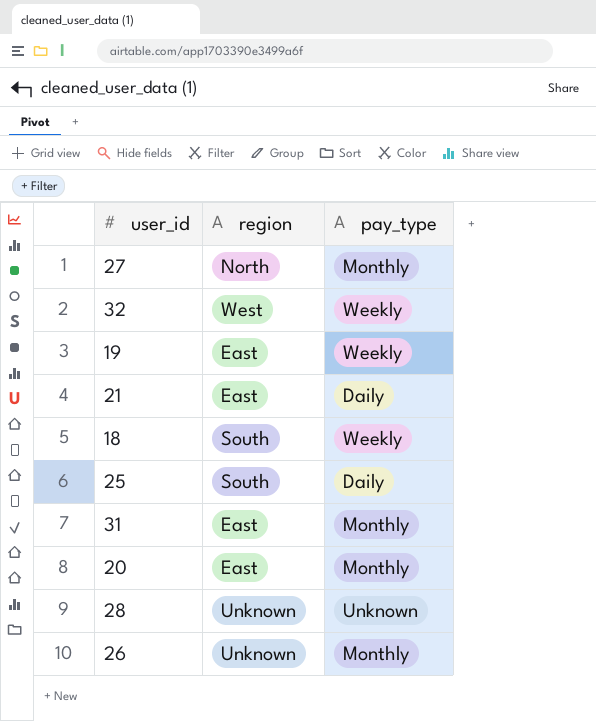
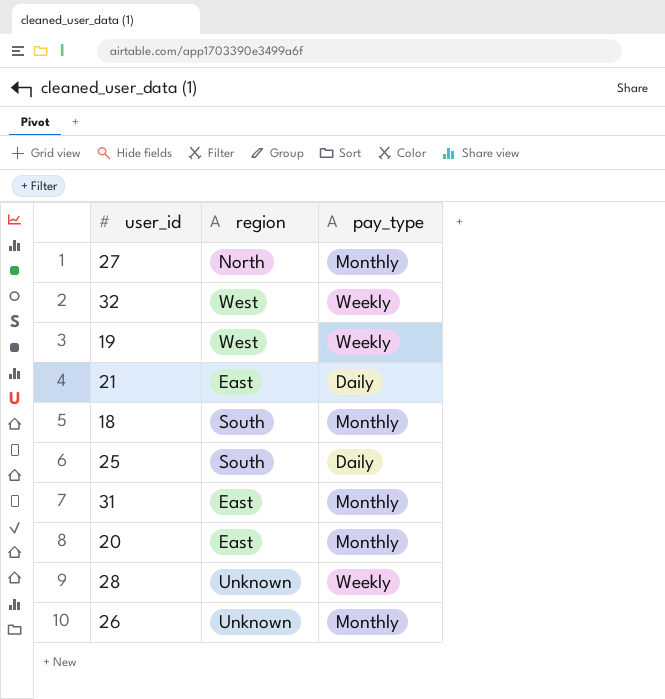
19 | region: East -> West
18 | pay_type: Weekly -> Monthly
28 | pay_type: Unknown -> Weekly

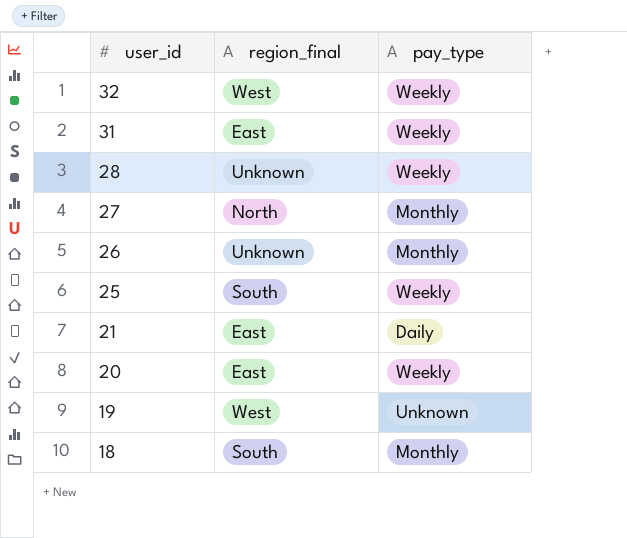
row order: none -> user_id descending
column name: region -> region_final
31 | pay_type: Monthly -> Weekly
25 | pay_type: Daily -> Weekly
20 | pay_type: Monthly -> Weekly
19 | pay_type: Weekly -> Unknown

